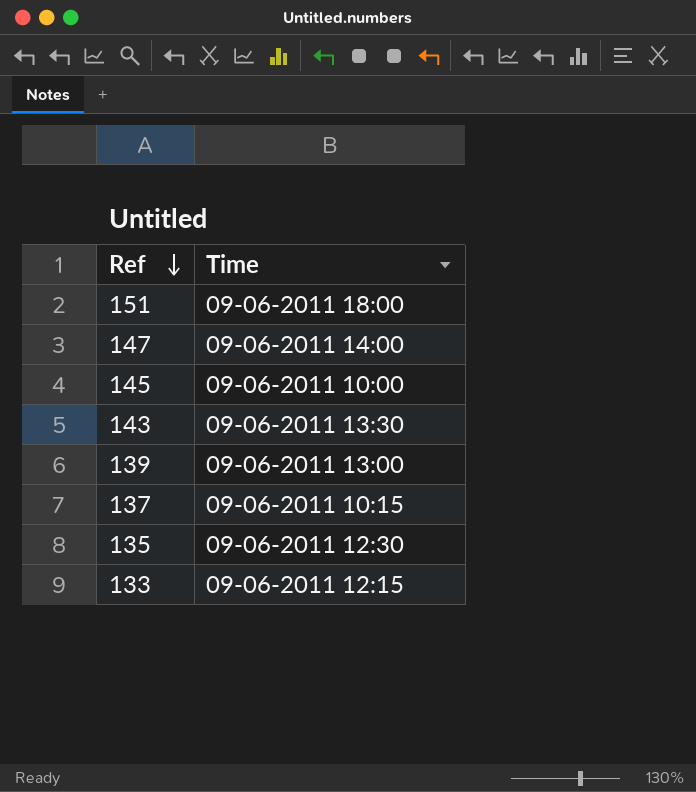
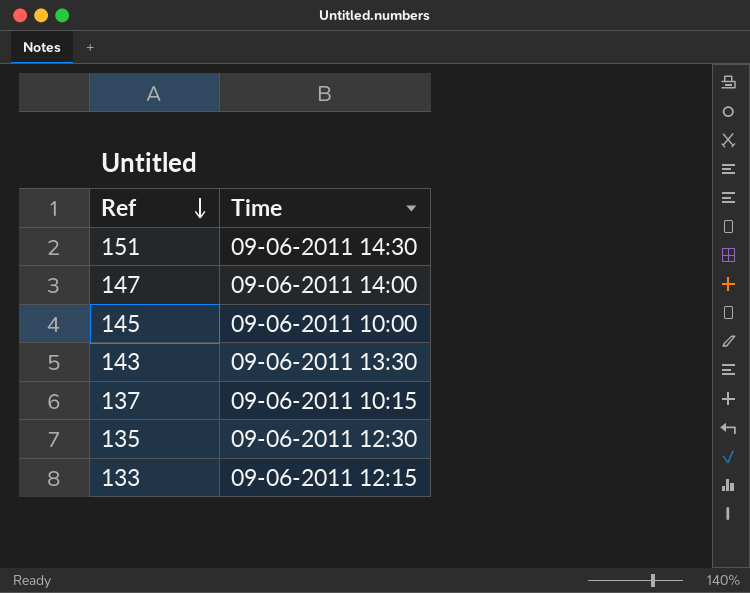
row 139: 09-06-2011 13:00 -> none
151 | Time: 09-06-2011 18:00 -> 09-06-2011 14:30

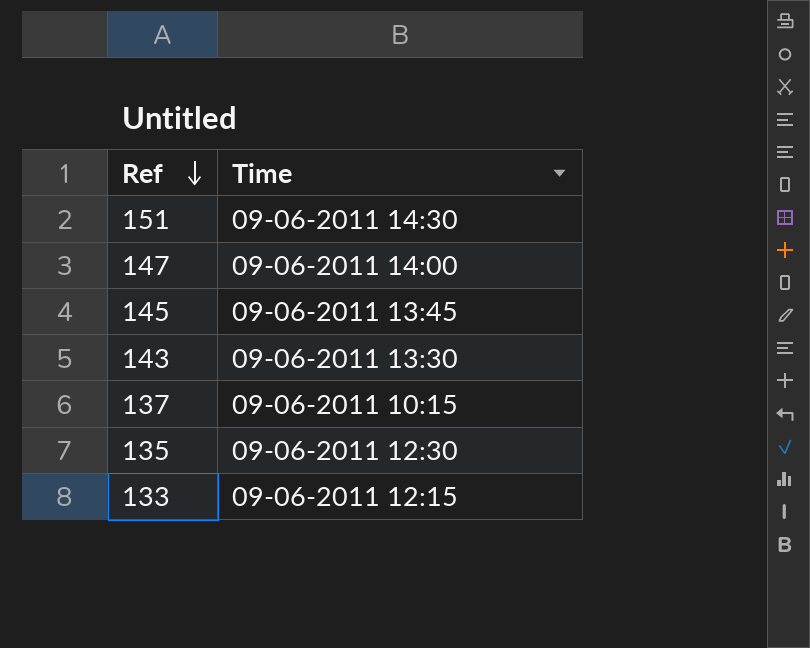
145 | Time: 09-06-2011 10:00 -> 09-06-2011 13:45

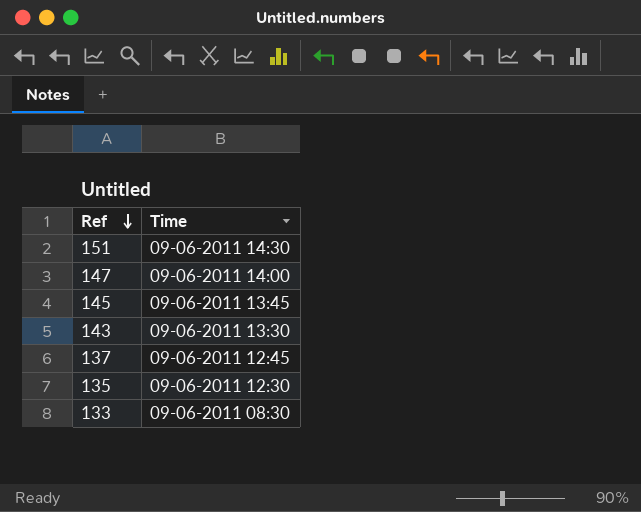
137 | Time: 09-06-2011 10:15 -> 09-06-2011 12:45
133 | Time: 09-06-2011 12:15 -> 09-06-2011 08:30

